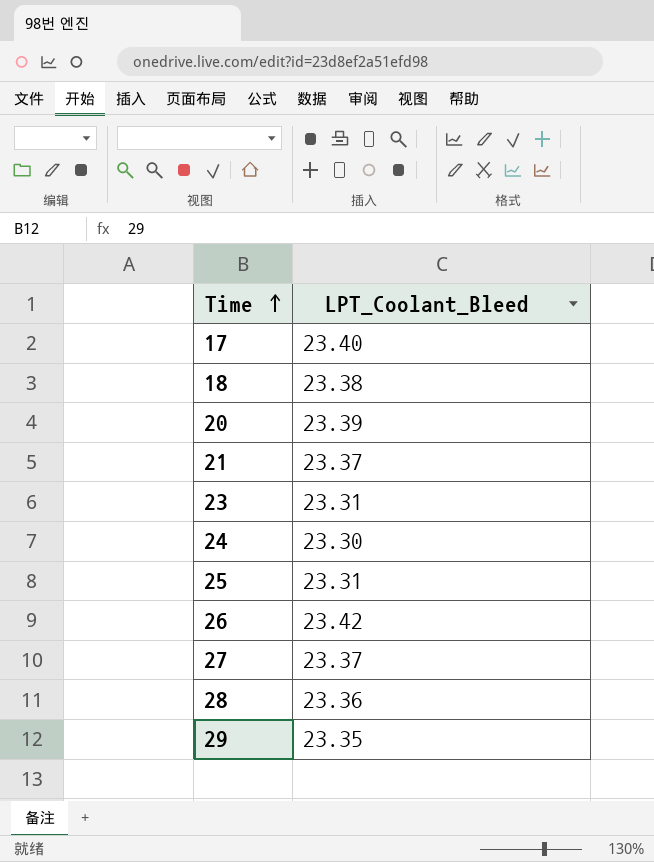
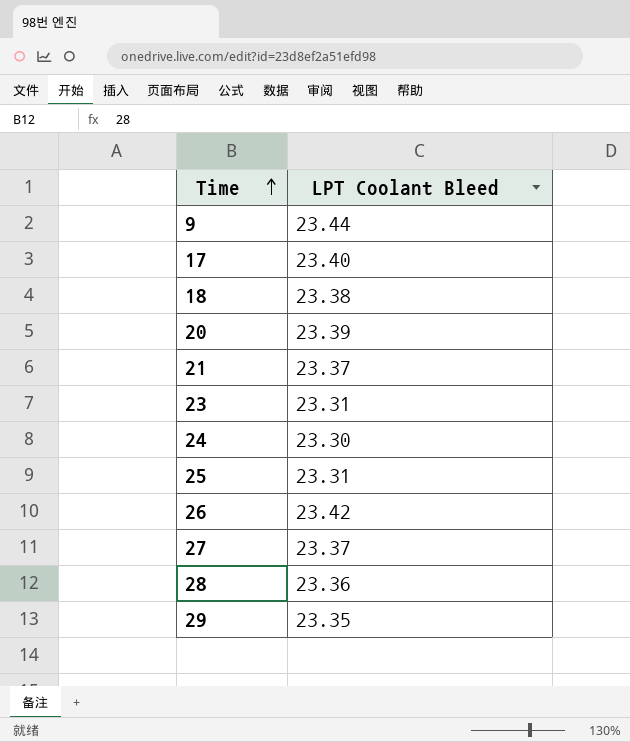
column name: LPT_Coolant_Bleed -> LPT Coolant Bleed
row 9: none -> 23.44

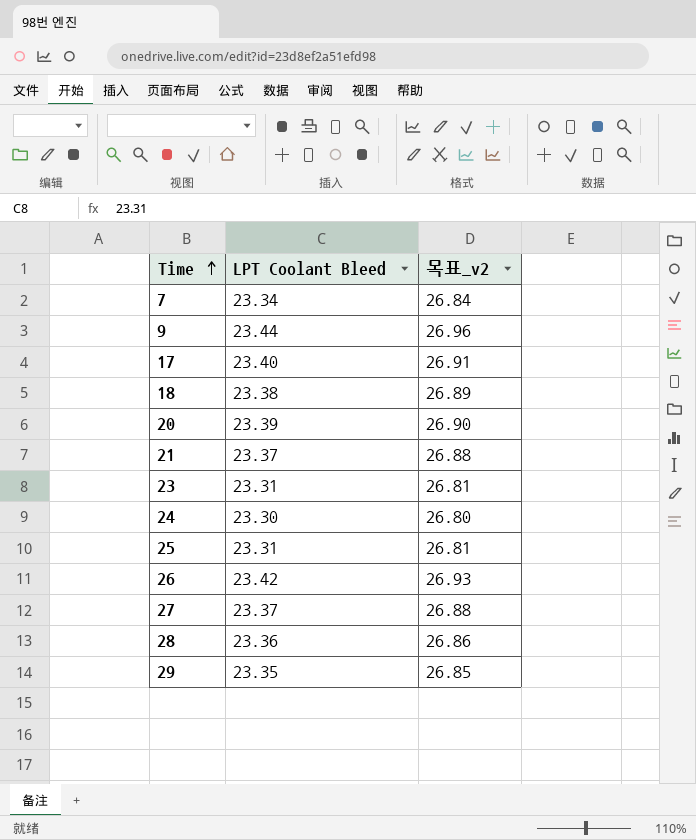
column 목표_v2 | formula: none -> [LPT Coolant Bleed] * 1.15
row 7: none -> 23.34 | 26.84

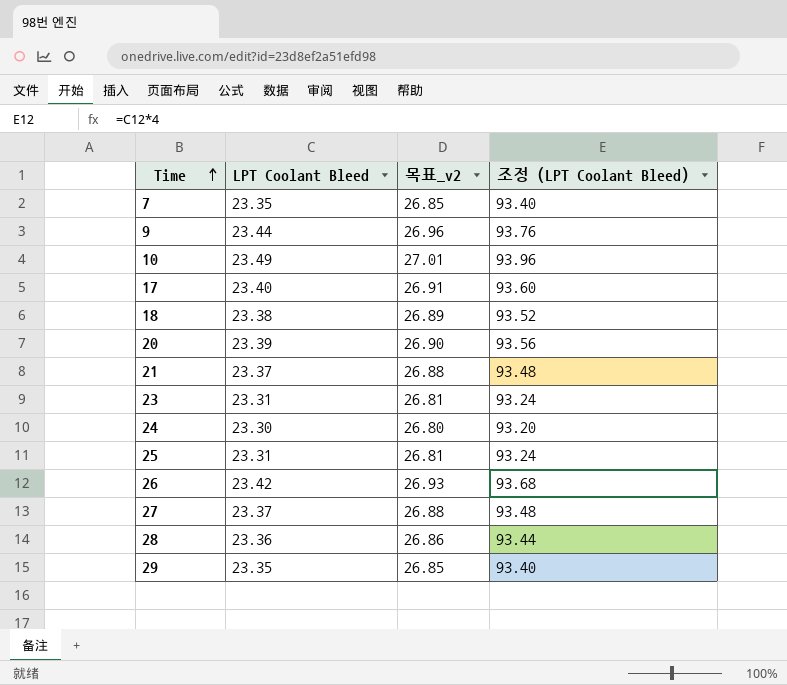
column 조정 (LPT Coolant Bleed) | formula: none -> [LPT Coolant Bleed] * 4
7 | LPT Coolant Bleed: 23.34 -> 23.35
7 | 목표_v2: 26.84 -> 26.85
row 10: none -> 23.49 | 27.01 | 93.96

